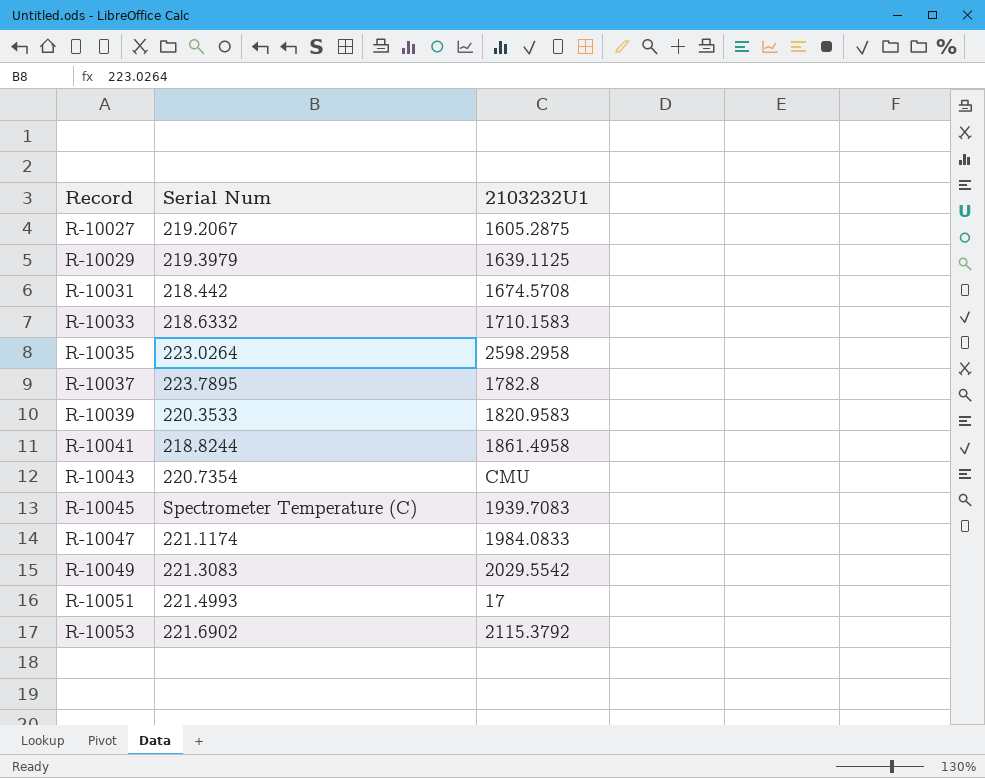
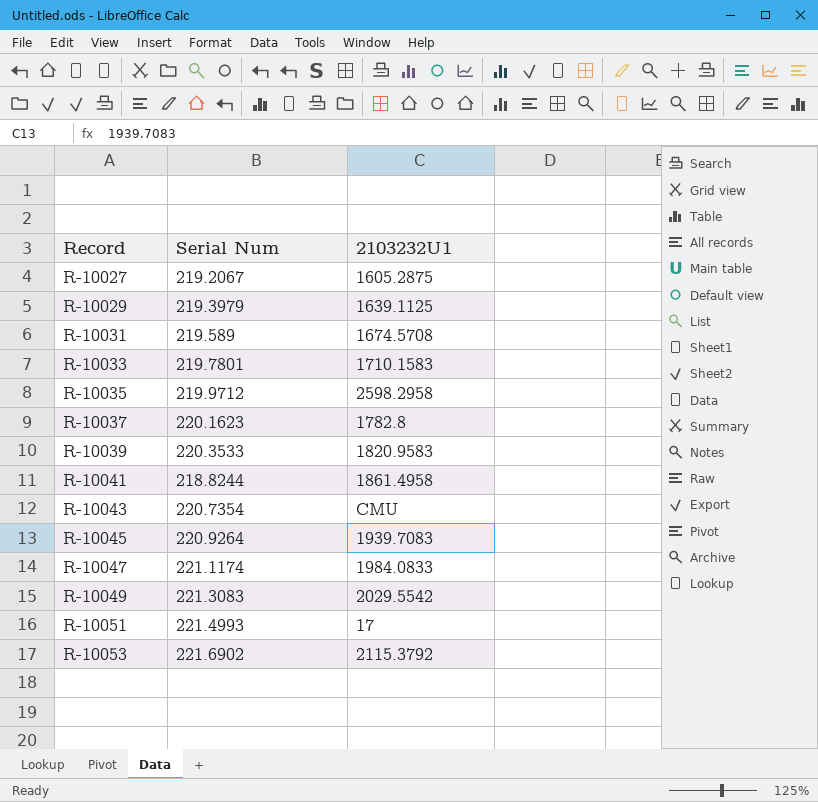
R-10031 | Serial Num: 218.442 -> 219.589
R-10033 | Serial Num: 218.6332 -> 219.7801
R-10035 | Serial Num: 223.0264 -> 219.9712
R-10037 | Serial Num: 223.7895 -> 220.1623
R-10045 | Serial Num: Spectrometer Temperature (C) -> 220.9264

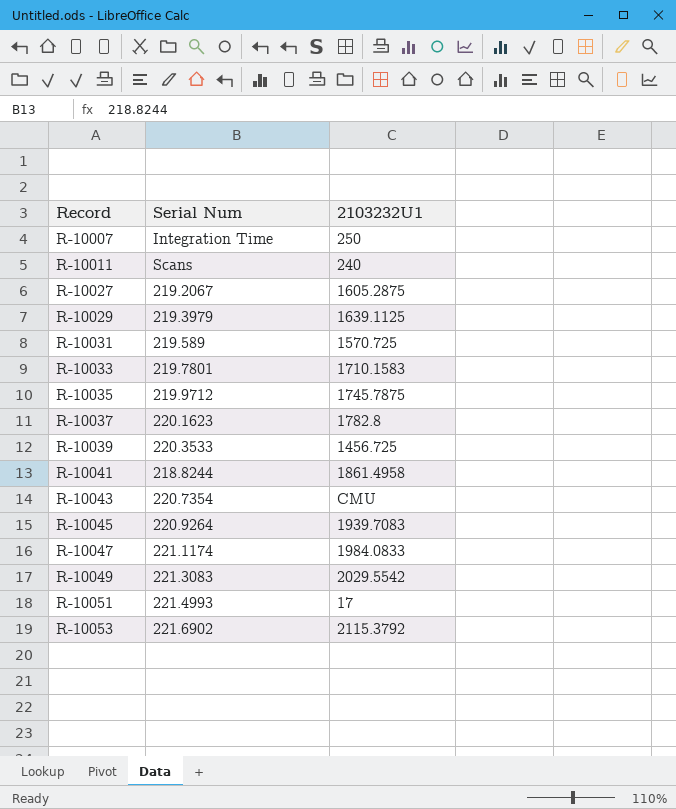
row R-10007: none -> Integration Time | 250
row R-10011: none -> Scans | 240
R-10031 | 2103232U1: 1674.5708 -> 1570.725
R-10035 | 2103232U1: 2598.2958 -> 1745.7875
R-10039 | 2103232U1: 1820.9583 -> 1456.725

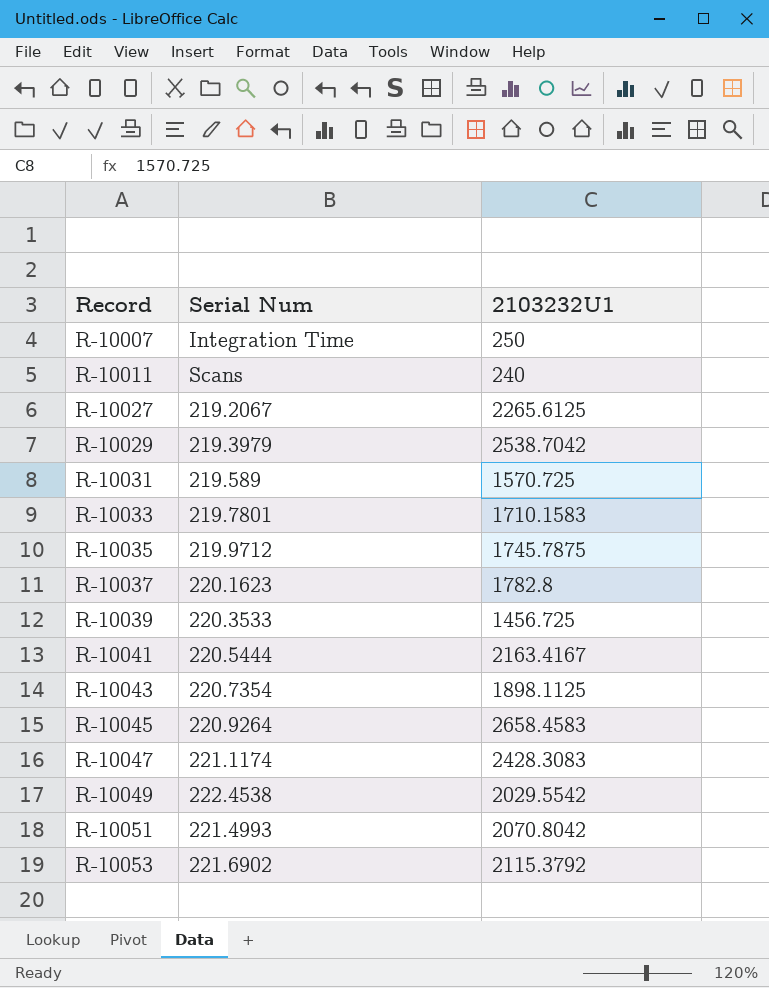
R-10027 | 2103232U1: 1605.2875 -> 2265.6125
R-10029 | 2103232U1: 1639.1125 -> 2538.7042
R-10041 | Serial Num: 218.8244 -> 220.5444
R-10041 | 2103232U1: 1861.4958 -> 2163.4167
R-10043 | 2103232U1: CMU -> 1898.1125
R-10045 | 2103232U1: 1939.7083 -> 2658.4583
R-10047 | 2103232U1: 1984.0833 -> 2428.3083
R-10049 | Serial Num: 221.3083 -> 222.4538
R-10051 | 2103232U1: 17 -> 2070.8042

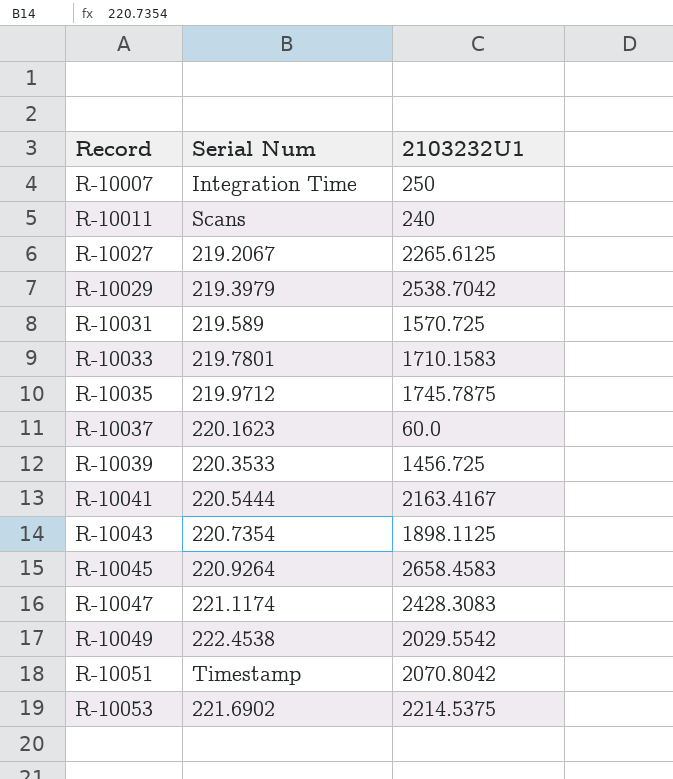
R-10037 | 2103232U1: 1782.8 -> 60.0
R-10051 | Serial Num: 221.4993 -> Timestamp
R-10053 | 2103232U1: 2115.3792 -> 2214.5375

